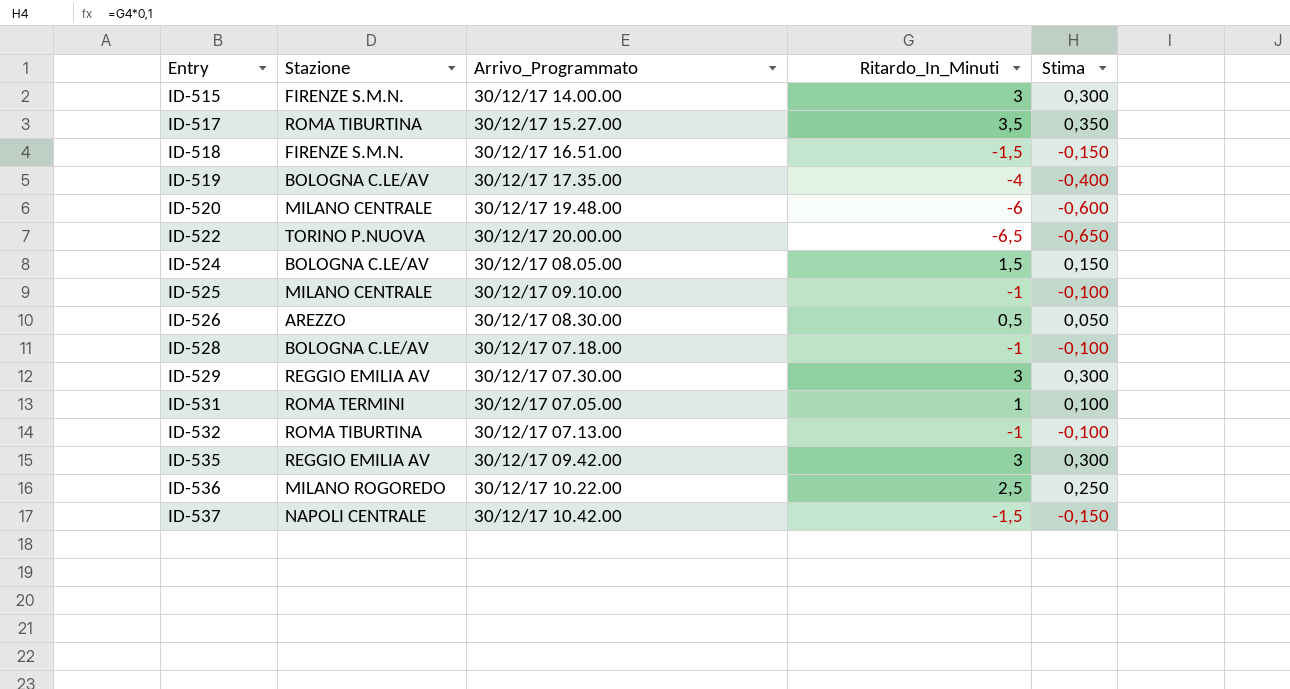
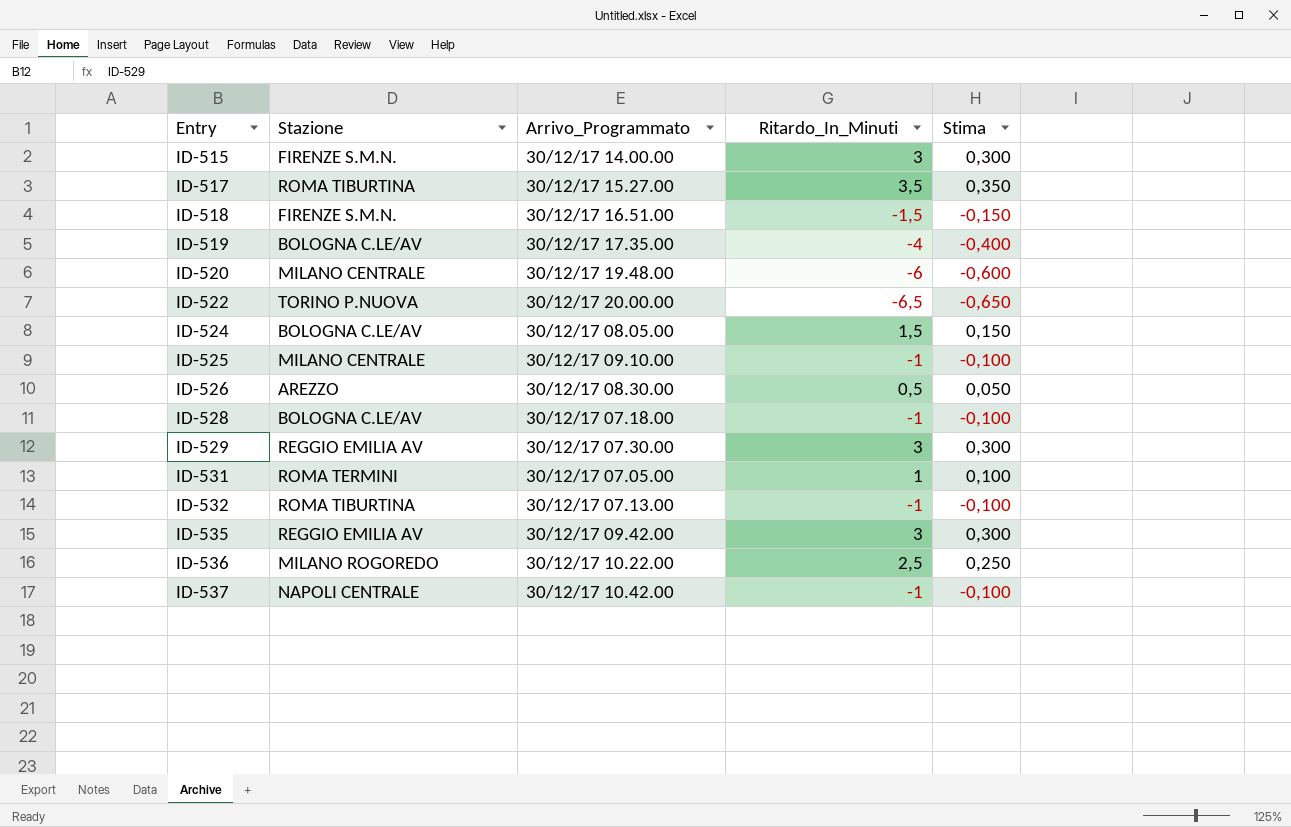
ID-537 | Ritardo_In_Minuti: -1,5 -> -1
ID-537 | Stima: -0,150 -> -0,100

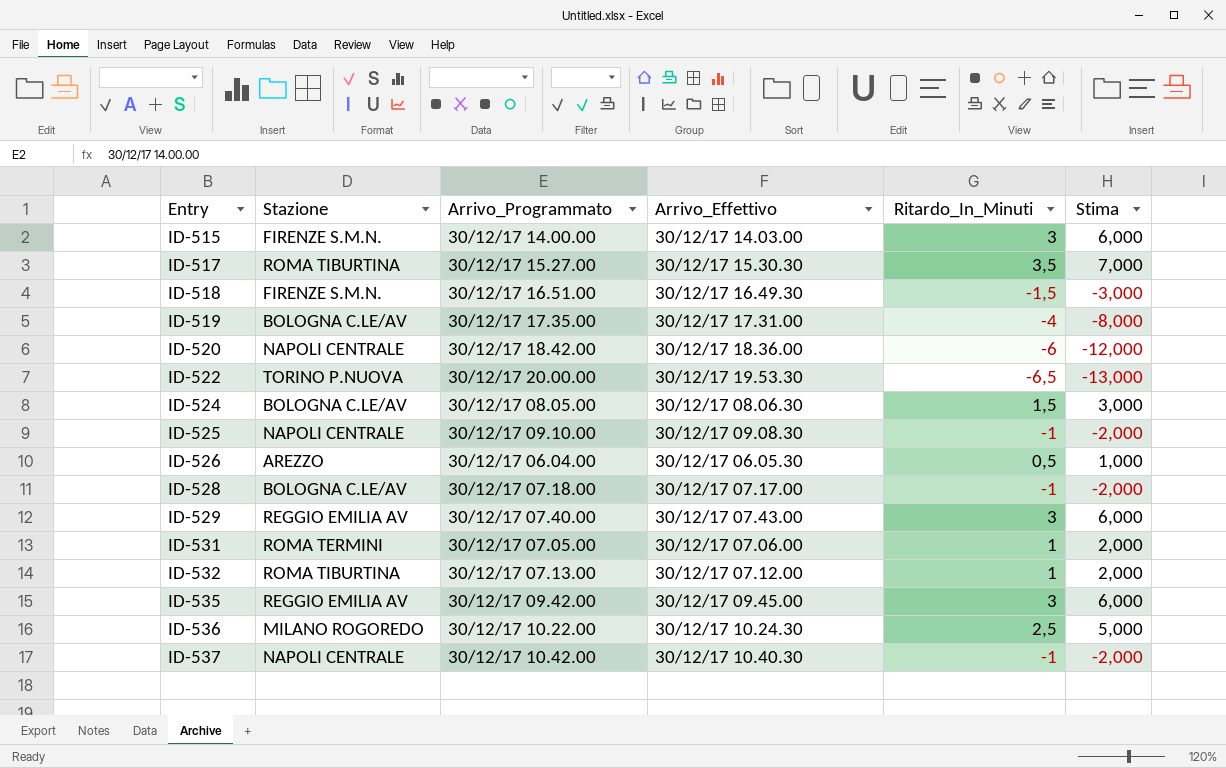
column Arrivo_Effettivo | position: none -> 4
column Stima | formula: [Ritardo_In_Minuti] * 0,1 -> [Ritardo_In_Minuti] * 2
ID-520 | Stazione: MILANO CENTRALE -> NAPOLI CENTRALE
ID-520 | Arrivo_Programmato: 30/12/17 19.48.00 -> 30/12/17 18.42.00
ID-525 | Stazione: MILANO CENTRALE -> NAPOLI CENTRALE
ID-526 | Arrivo_Programmato: 30/12/17 08.30.00 -> 30/12/17 06.04.00
ID-529 | Arrivo_Programmato: 30/12/17 07.30.00 -> 30/12/17 07.40.00
ID-532 | Ritardo_In_Minuti: -1 -> 1

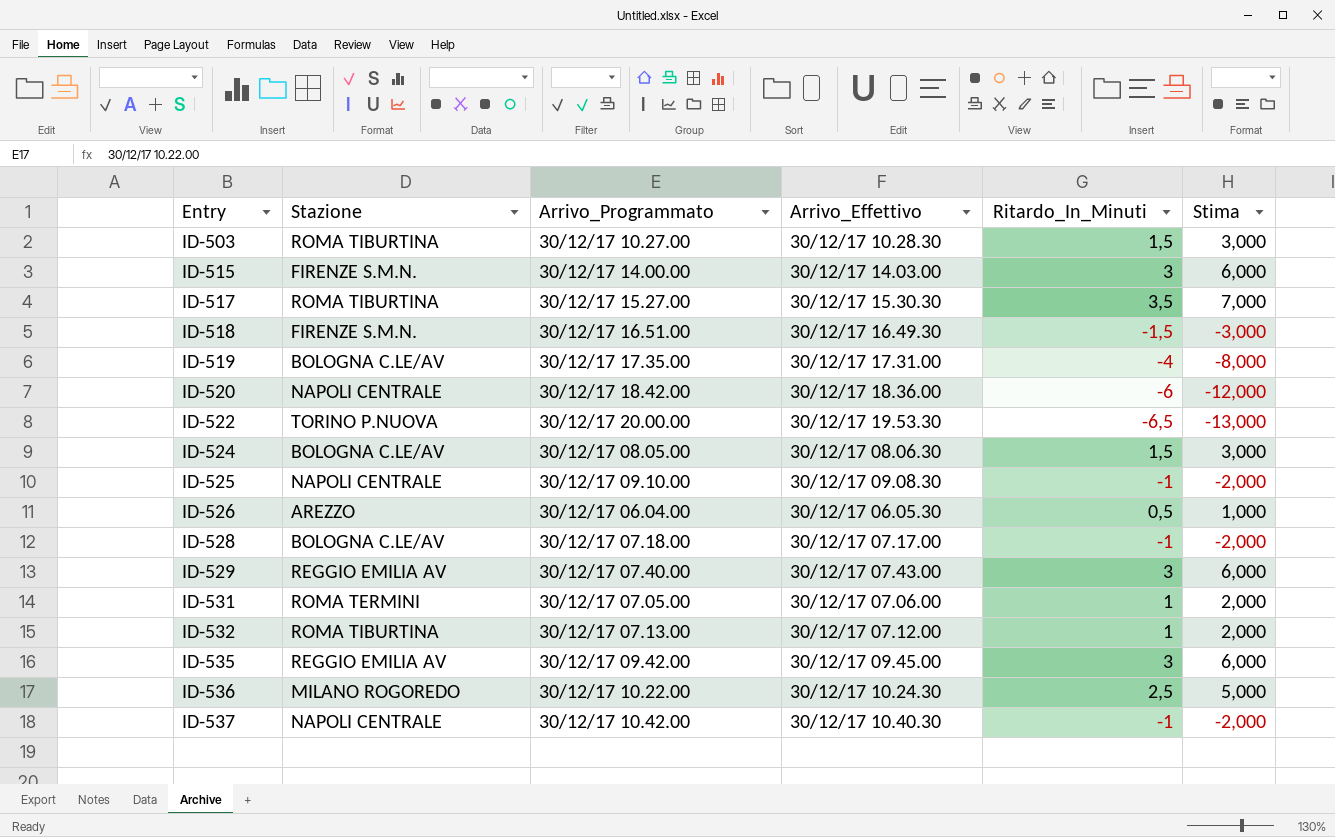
row ID-503: none -> ROMA TIBURTINA | 30/12/17 10.27.00 | 30/12/17 10.28.30 | 1,5 | 3,000

